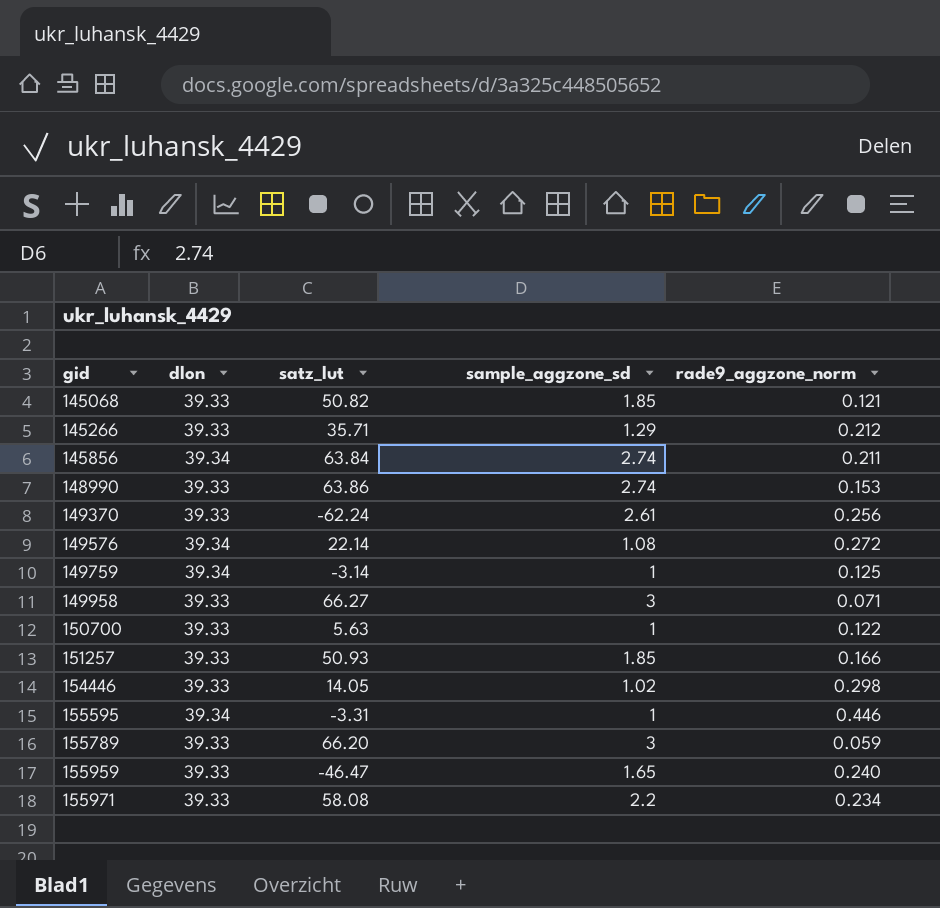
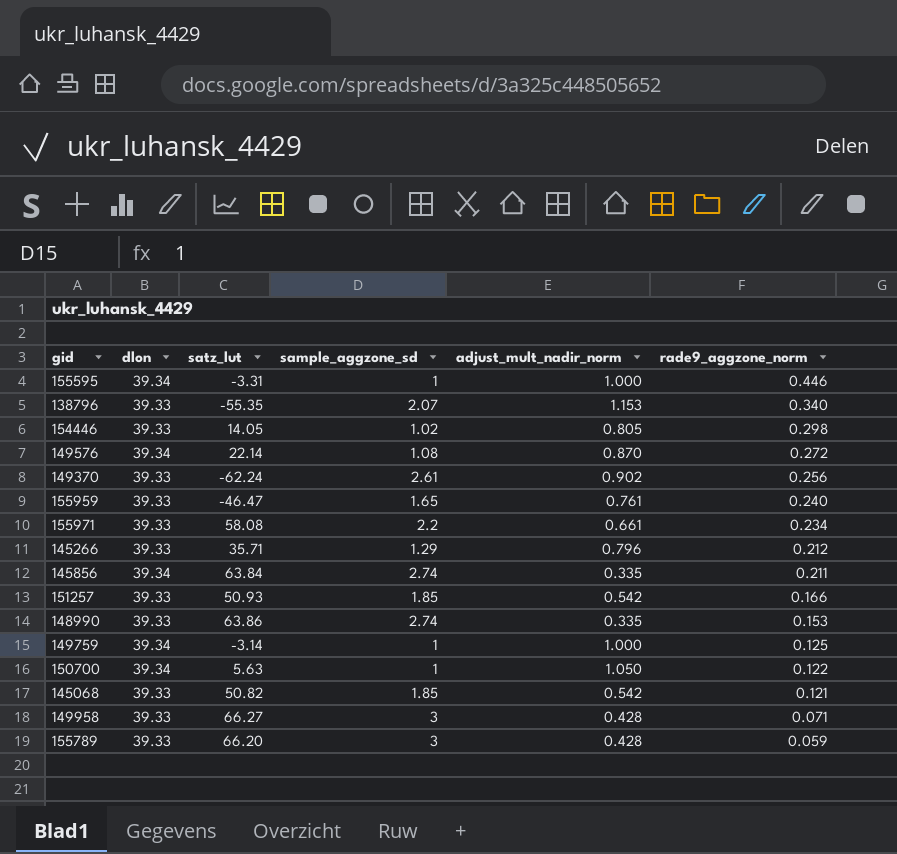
row order: gid ascending -> rade9_aggzone_norm descending
column adjust_mult_nadir_norm | position: none -> 5
row 138796: none -> 39.33 | -55.35 | 2.07 | 1.153 | 0.340
150700 | dlon: 39.33 -> 39.34

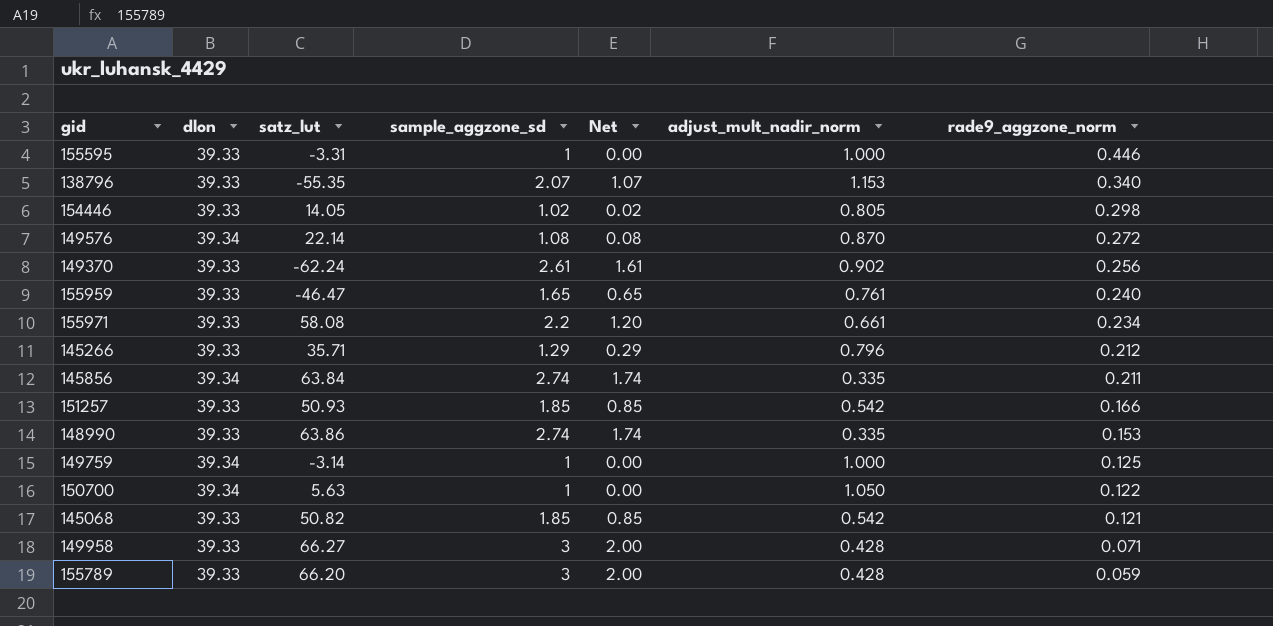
column Net | formula: none -> [sample_aggzone_sd] - 1
155595 | dlon: 39.34 -> 39.33

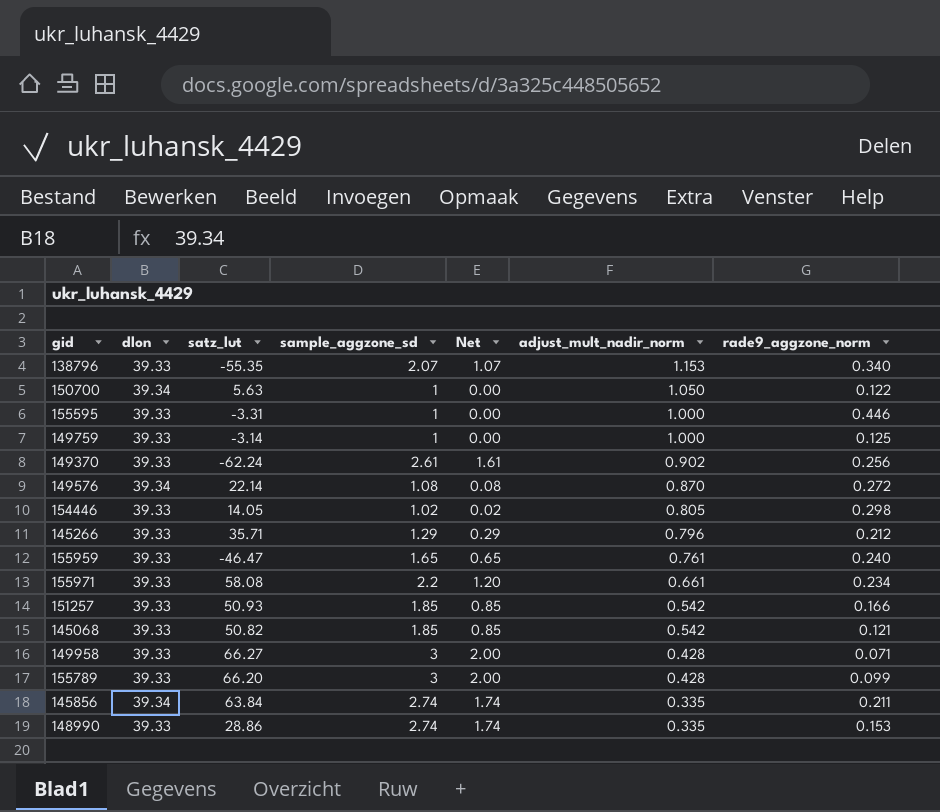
row order: rade9_aggzone_norm descending -> adjust_mult_nadir_norm descending
149759 | dlon: 39.34 -> 39.33
155789 | rade9_aggzone_norm: 0.059 -> 0.099
148990 | satz_lut: 63.86 -> 28.86

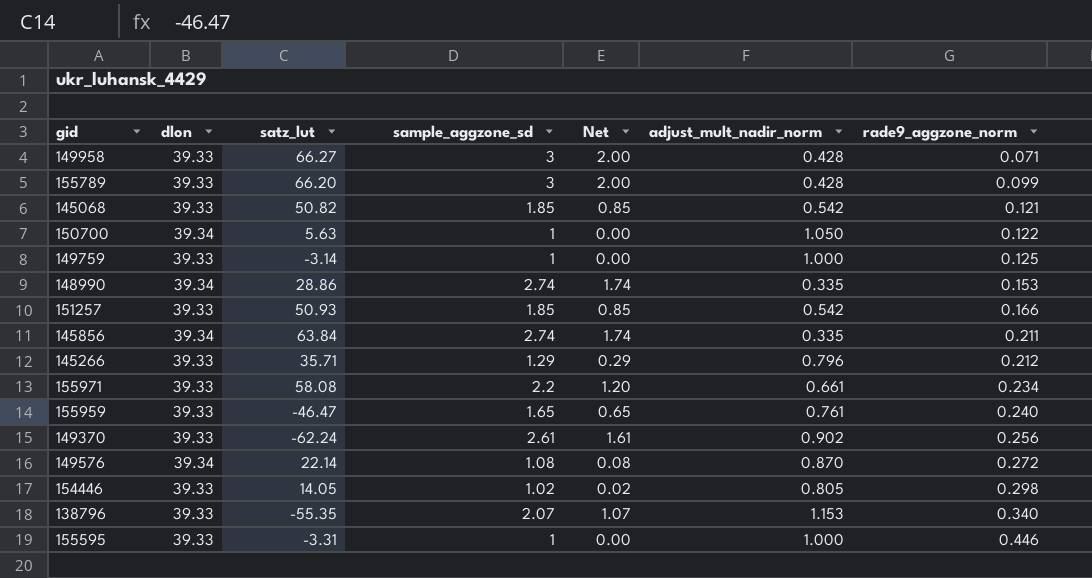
row order: adjust_mult_nadir_norm descending -> rade9_aggzone_norm ascending
148990 | dlon: 39.33 -> 39.34

